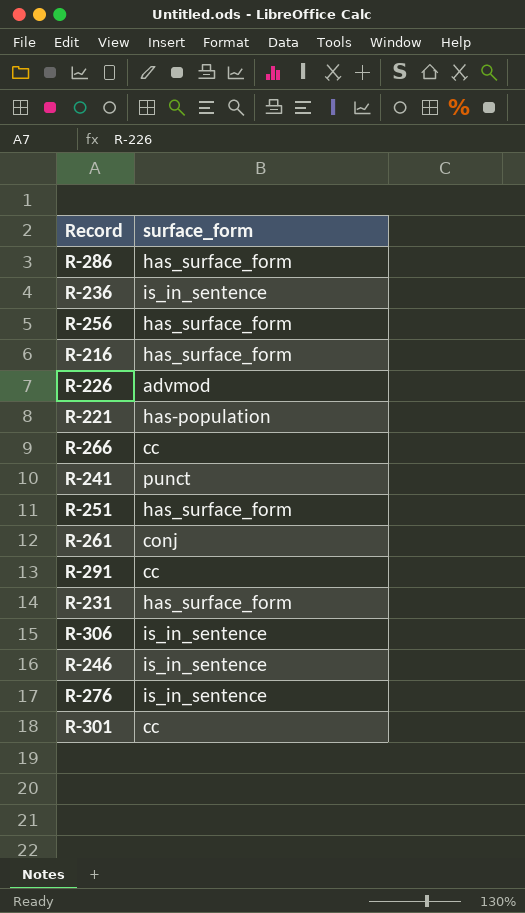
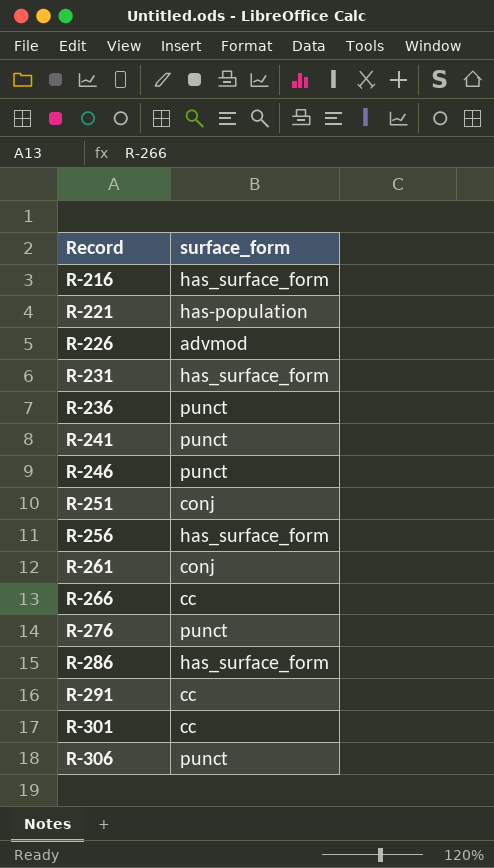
row order: none -> Record ascending
R-236 | surface_form: is_in_sentence -> punct
R-246 | surface_form: is_in_sentence -> punct
R-251 | surface_form: has_surface_form -> conj
R-276 | surface_form: is_in_sentence -> punct
R-306 | surface_form: is_in_sentence -> punct

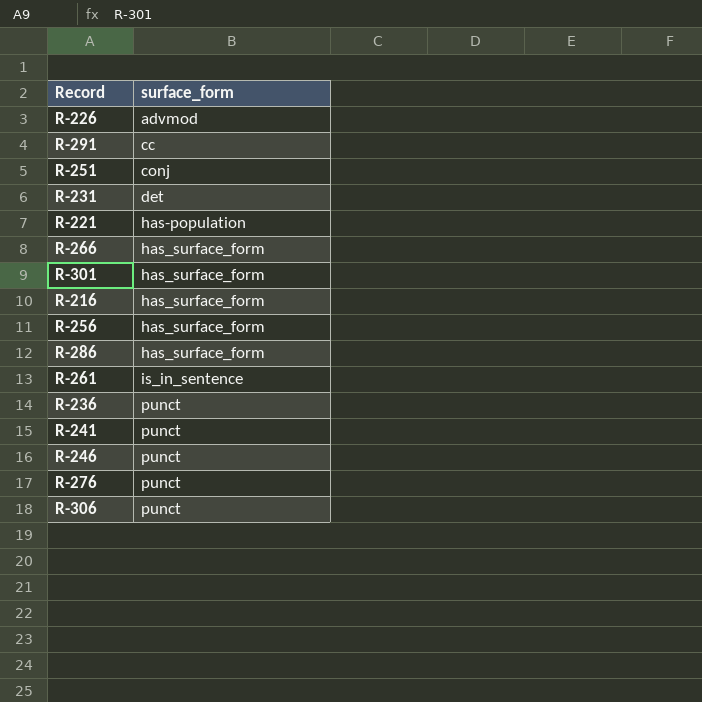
row order: Record ascending -> surface_form ascending
R-231 | surface_form: has_surface_form -> det
R-266 | surface_form: cc -> has_surface_form
R-301 | surface_form: cc -> has_surface_form
R-261 | surface_form: conj -> is_in_sentence

